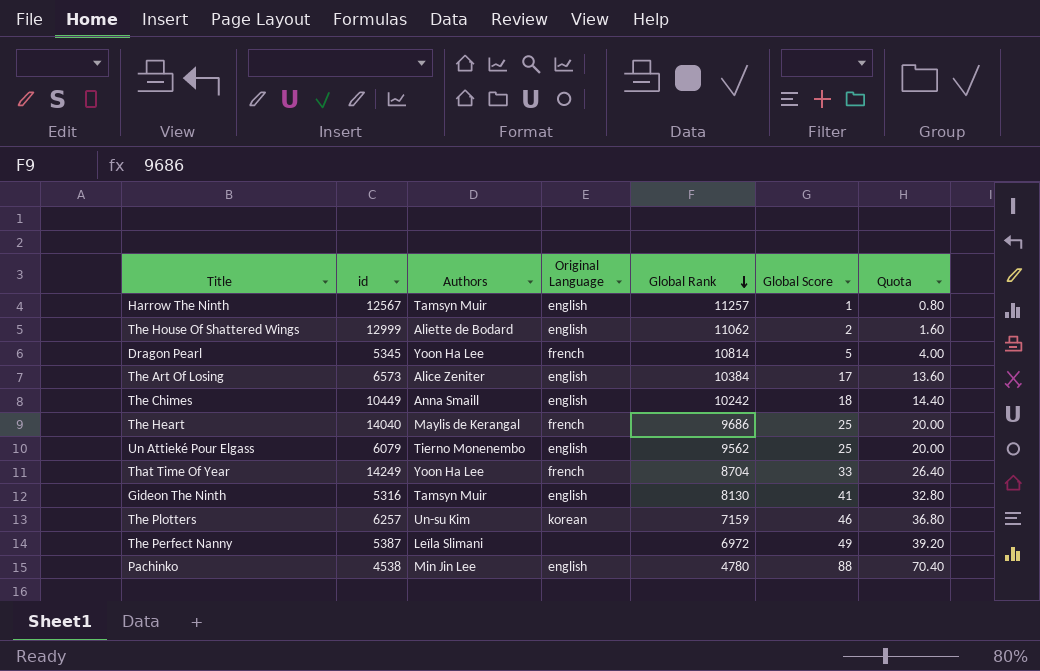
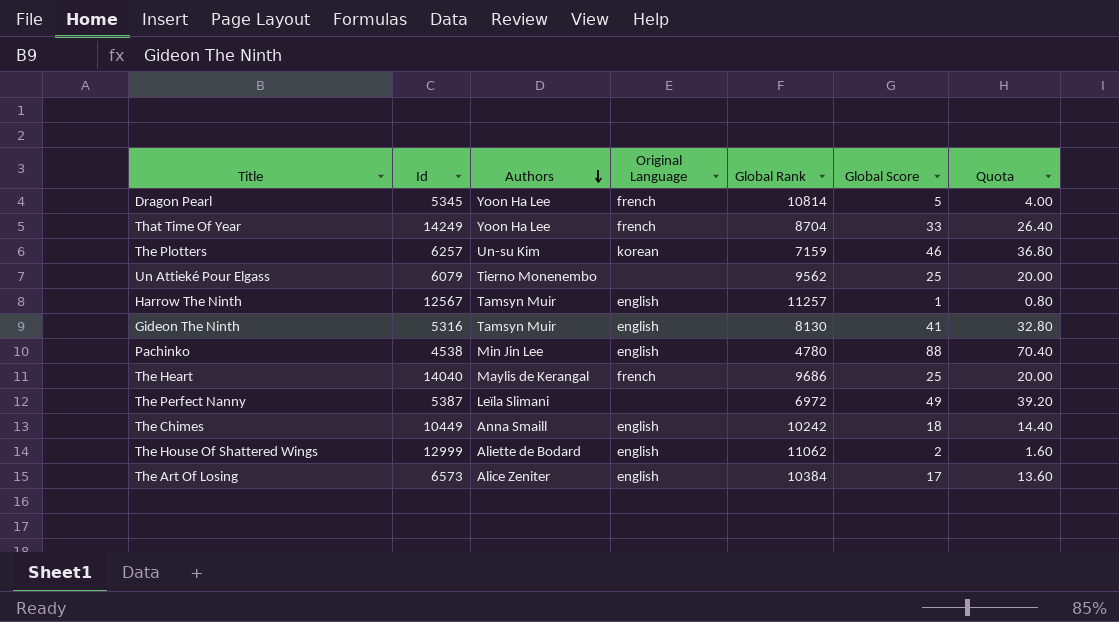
row order: Global Rank descending -> Authors descending
column name: id -> Id
Un Attieké Pour Elgass | Original Language: english -> none

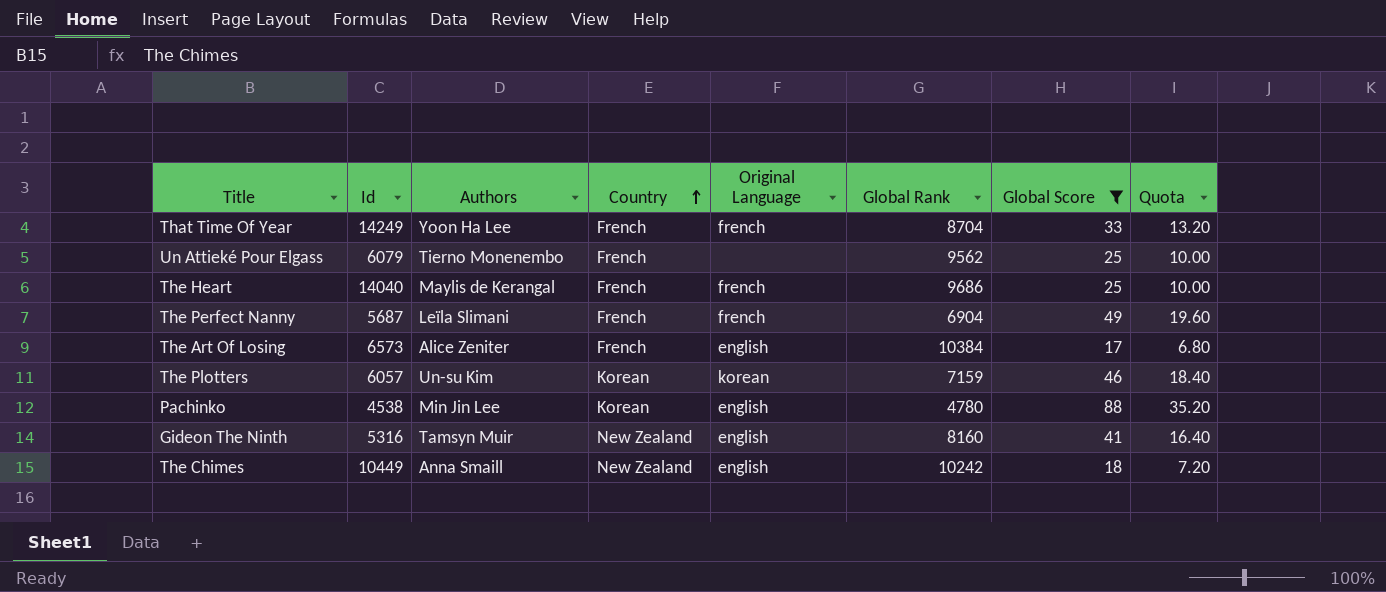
filter: none -> Global Score >= 17
row order: Authors descending -> Country ascending
column Country | position: none -> 4
column Quota | formula: [Global Score] * 0.8 -> [Global Score] * 0.4
The Perfect Nanny | Id: 5387 -> 5687
The Perfect Nanny | Original Language: none -> french
The Perfect Nanny | Global Rank: 6972 -> 6904
The Plotters | Id: 6257 -> 6057
Gideon The Ninth | Global Rank: 8130 -> 8160

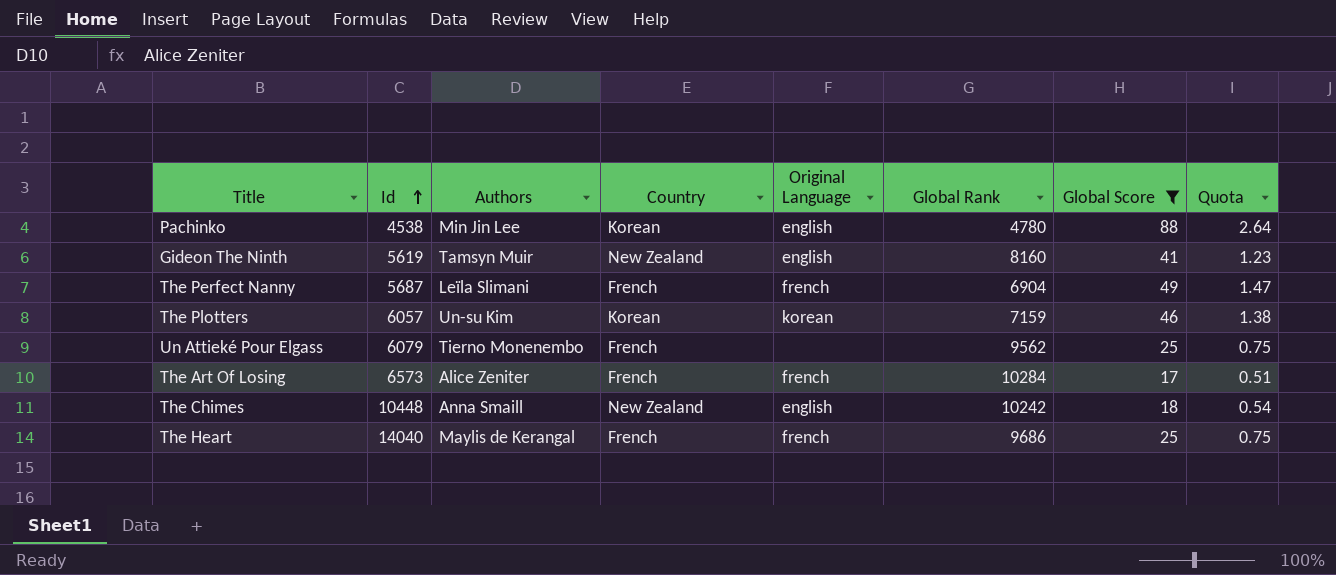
row order: Country ascending -> Id ascending
column Quota | formula: [Global Score] * 0.4 -> [Global Score] * 0.03
row That Time Of Year: 14249 | Yoon Ha Lee | French | french | 8704 | 33 | 13.20 -> none
Gideon The Ninth | Id: 5316 -> 5619
The Art Of Losing | Original Language: english -> french
The Art Of Losing | Global Rank: 10384 -> 10284
The Chimes | Id: 10449 -> 10448

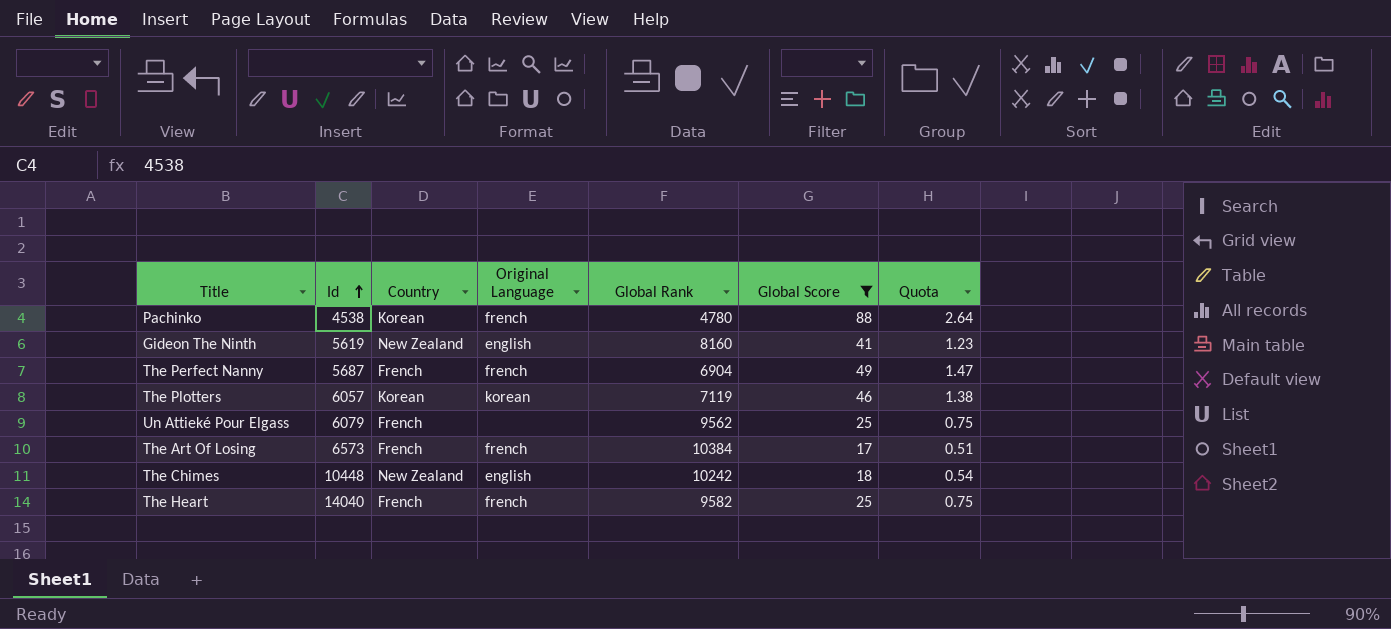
column Authors | position: 3 -> none
Pachinko | Original Language: english -> french
The Plotters | Global Rank: 7159 -> 7119
The Art Of Losing | Global Rank: 10284 -> 10384
The Heart | Global Rank: 9686 -> 9582

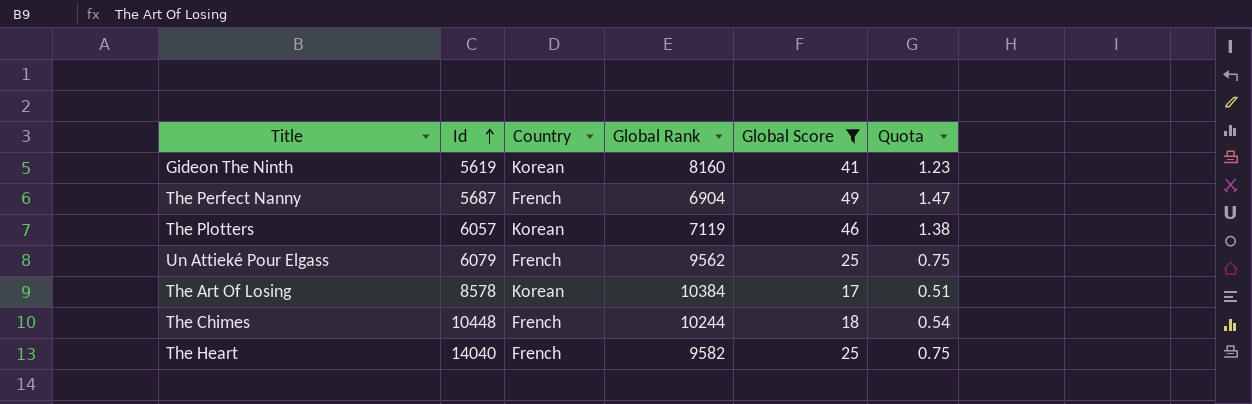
column Original Language | position: 4 -> none
row Pachinko: 4538 | Korean | french | 4780 | 88 | 2.64 -> none
Gideon The Ninth | Country: New Zealand -> Korean
The Art Of Losing | Id: 6573 -> 8578
The Art Of Losing | Country: French -> Korean
The Chimes | Country: New Zealand -> French
The Chimes | Global Rank: 10242 -> 10244

